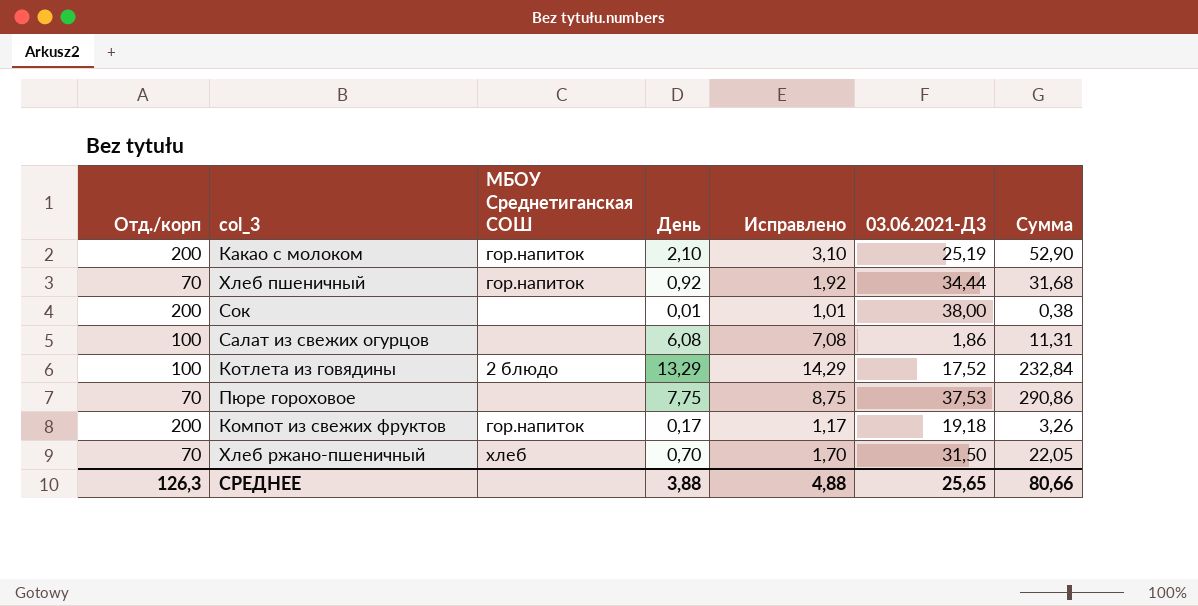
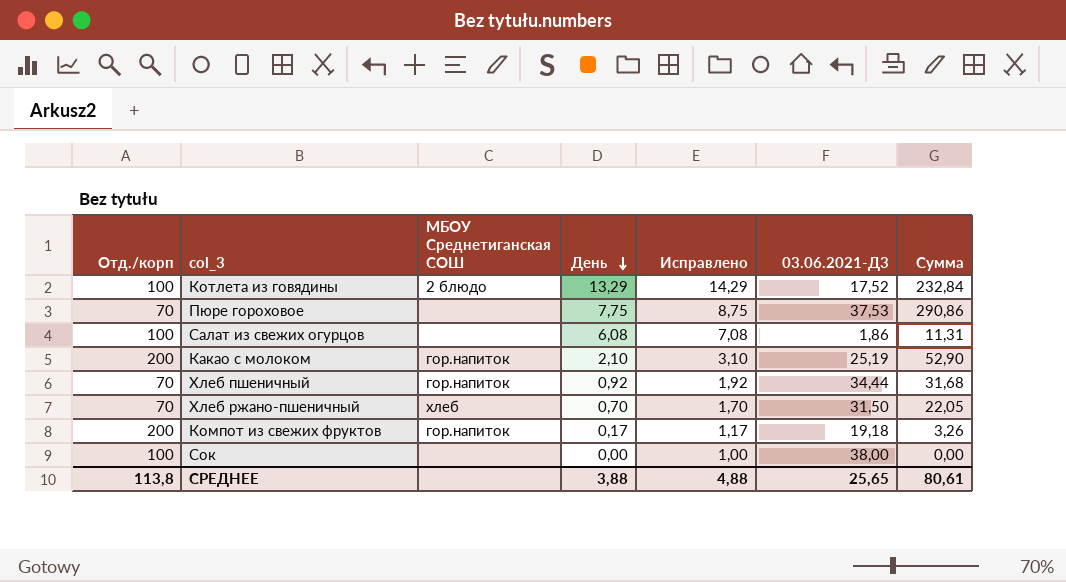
row order: none -> День descending
Сок | Отд./корп: 200 -> 100
Сок | День: 0,01 -> 0,00
Сок | Исправлено: 1,01 -> 1,00
Сок | Сумма: 0,38 -> 0,00
СРЕДНЕЕ | Отд./корп: 126,3 -> 113,8
СРЕДНЕЕ | Сумма: 80,66 -> 80,61

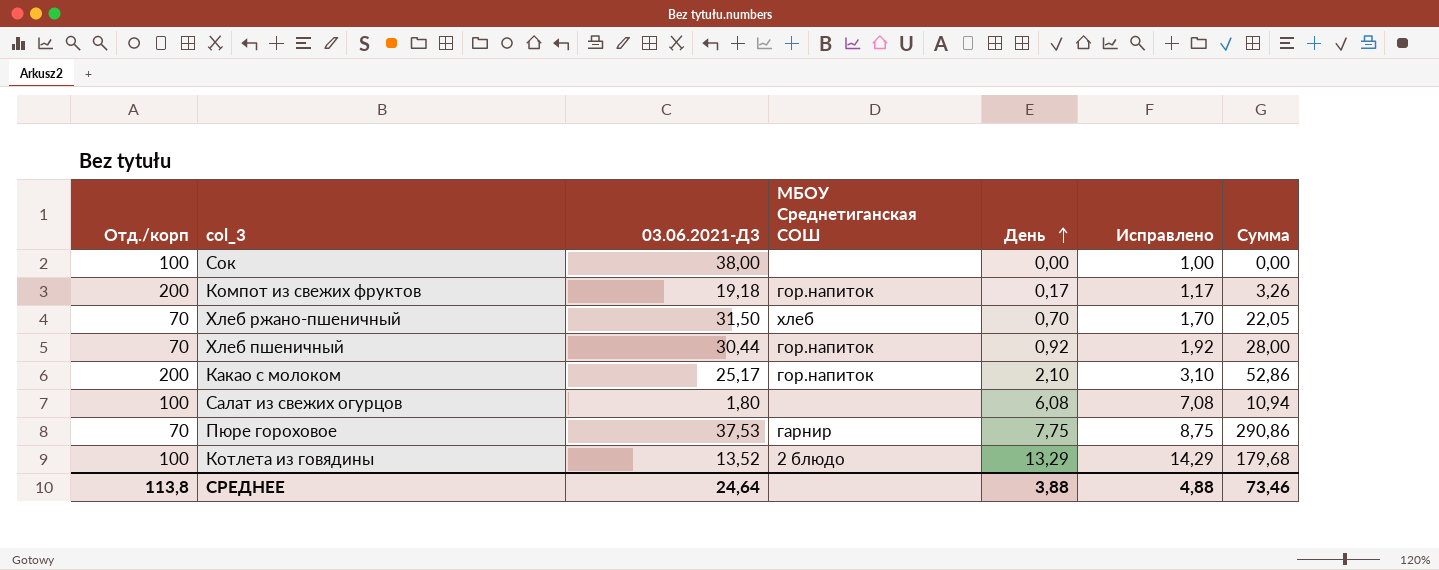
row order: День descending -> День ascending
column 03.06.2021-Д3 | position: 6 -> 3
Хлеб пшеничный | 03.06.2021-Д3: 34,44 -> 30,44
Хлеб пшеничный | Сумма: 31,68 -> 28,00
Какао с молоком | 03.06.2021-Д3: 25,19 -> 25,17
Какао с молоком | Сумма: 52,90 -> 52,86
Салат из свежих огурцов | 03.06.2021-Д3: 1,86 -> 1,80
Салат из свежих огурцов | Сумма: 11,31 -> 10,94
Пюре гороховое | МБОУ Среднетиганская СОШ: none -> гарнир
Котлета из говядины | 03.06.2021-Д3: 17,52 -> 13,52
Котлета из говядины | Сумма: 232,84 -> 179,68
СРЕДНЕЕ | 03.06.2021-Д3: 25,65 -> 24,64
СРЕДНЕЕ | Сумма: 80,61 -> 73,46

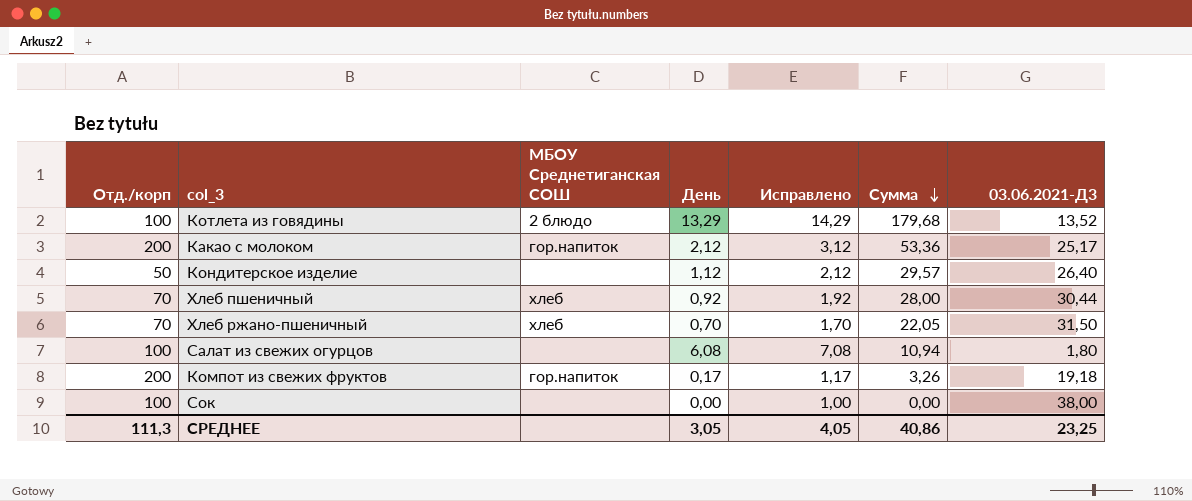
row order: День ascending -> Сумма descending
column 03.06.2021-Д3 | position: 3 -> 7
row Пюре гороховое: 70 | 37,53 | гарнир | 7,75 | 8,75 | 290,86 -> none
Какао с молоком | День: 2,10 -> 2,12
Какао с молоком | Исправлено: 3,10 -> 3,12
Какао с молоком | Сумма: 52,86 -> 53,36
row Кондитерское изделие: none -> 50 | none | 1,12 | 2,12 | 29,57 | 26,40
Хлеб пшеничный | МБОУ Среднетиганская СОШ: гор.напиток -> хлеб
СРЕДНЕЕ | Отд./корп: 113,8 -> 111,3
СРЕДНЕЕ | День: 3,88 -> 3,05
СРЕДНЕЕ | Исправлено: 4,88 -> 4,05
СРЕДНЕЕ | Сумма: 73,46 -> 40,86
СРЕДНЕЕ | 03.06.2021-Д3: 24,64 -> 23,25

